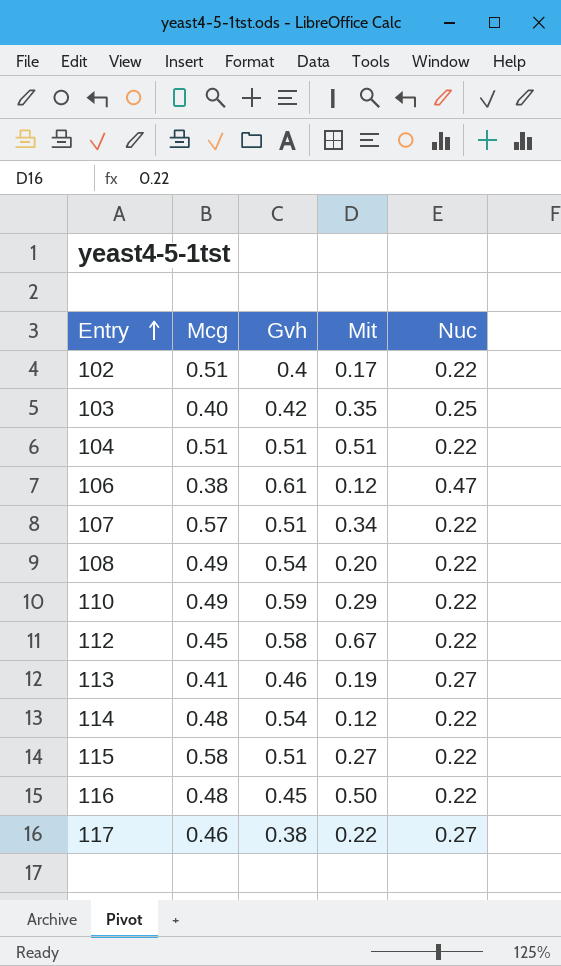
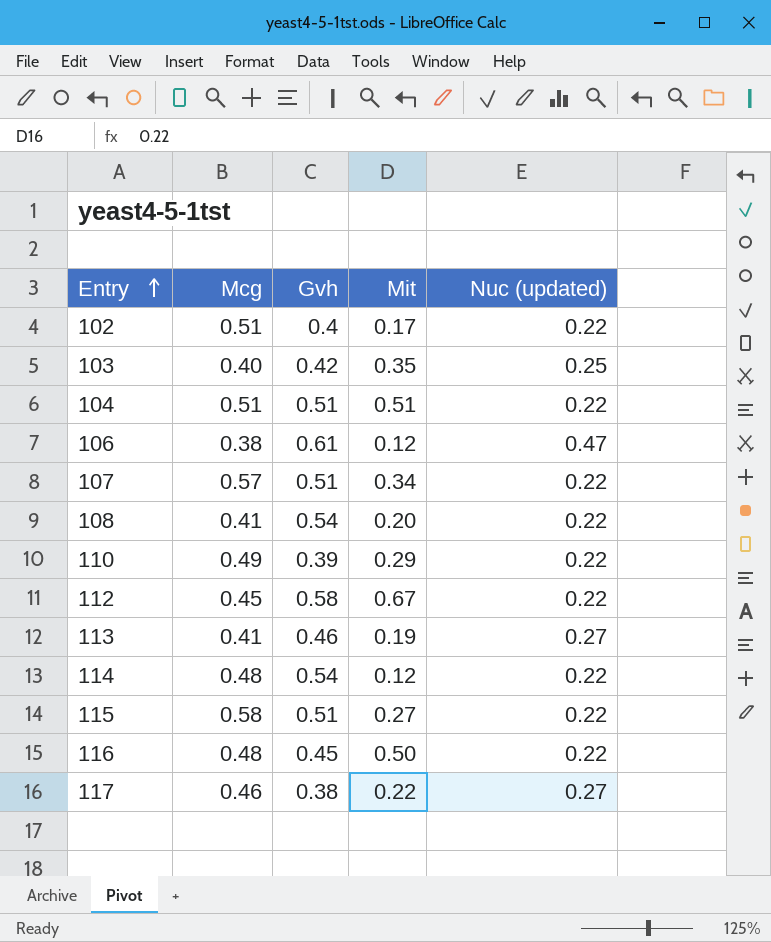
column name: Nuc -> Nuc (updated)
108 | Mcg: 0.49 -> 0.41
110 | Gvh: 0.59 -> 0.39

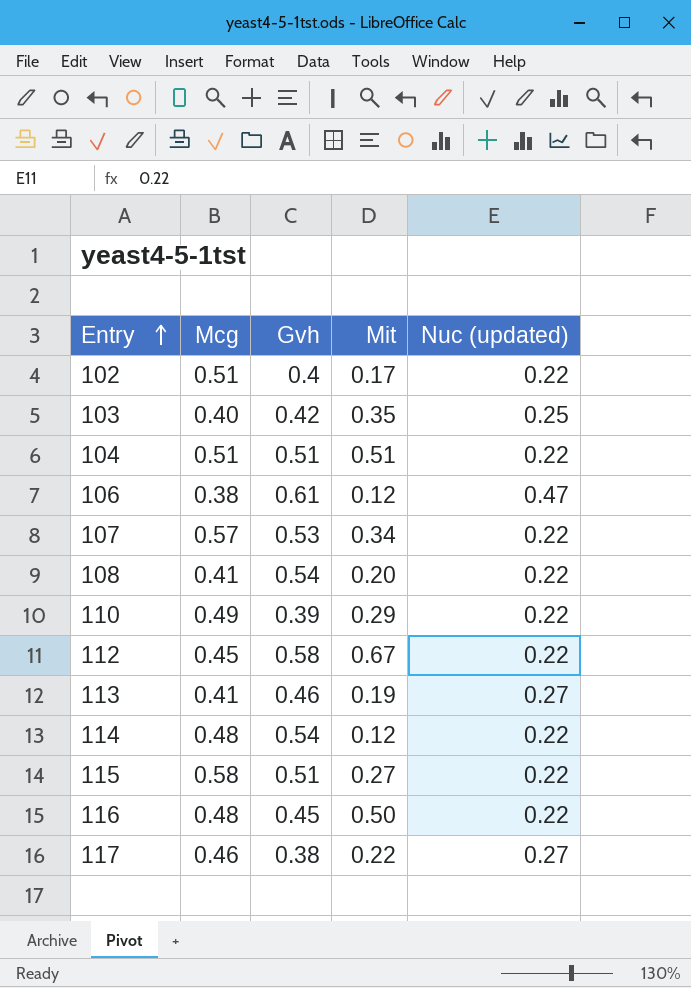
107 | Gvh: 0.51 -> 0.53

